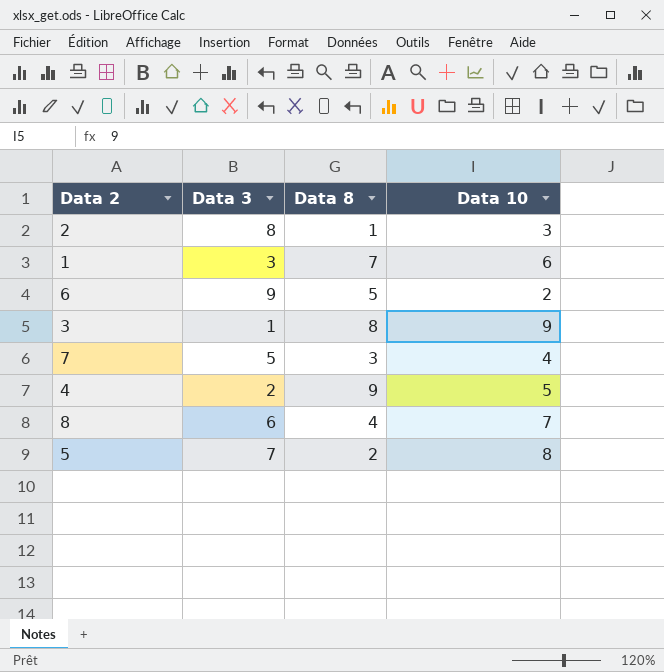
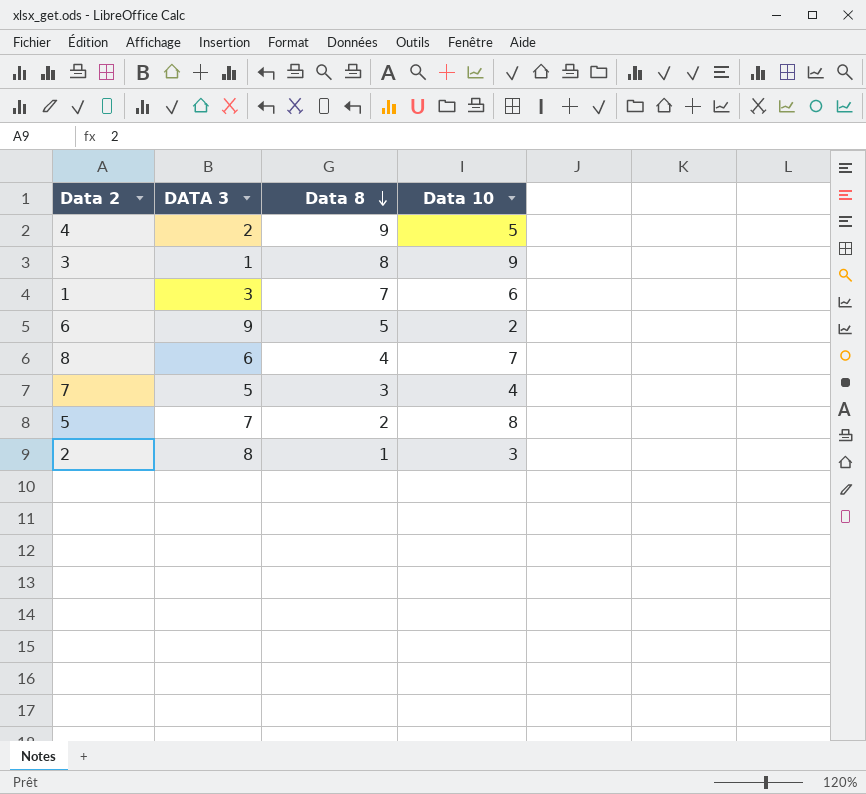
row order: none -> Data 8 descending
column name: Data 3 -> DATA 3

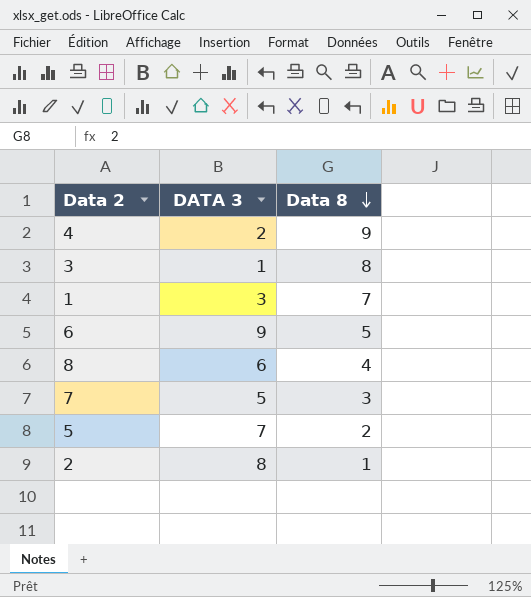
column Data 10 | position: 4 -> none

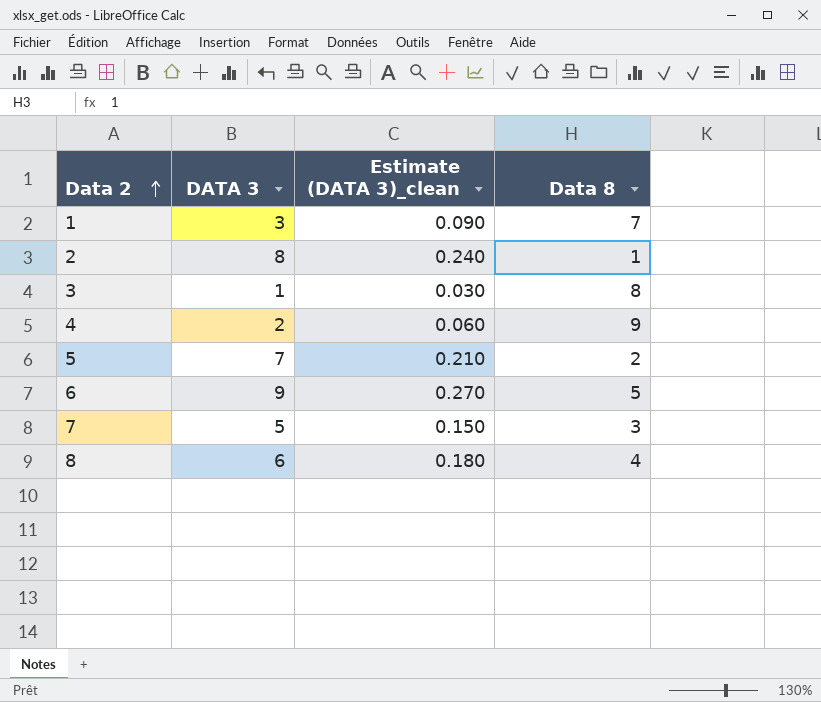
row order: Data 8 descending -> Data 2 ascending
column Estimate (DATA 3)_clean | formula: none -> [DATA 3] * 0.03

